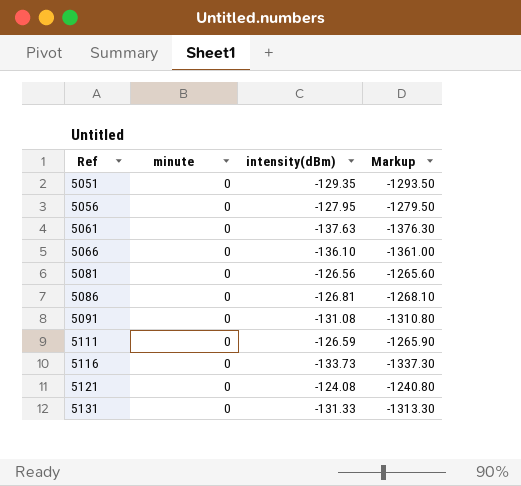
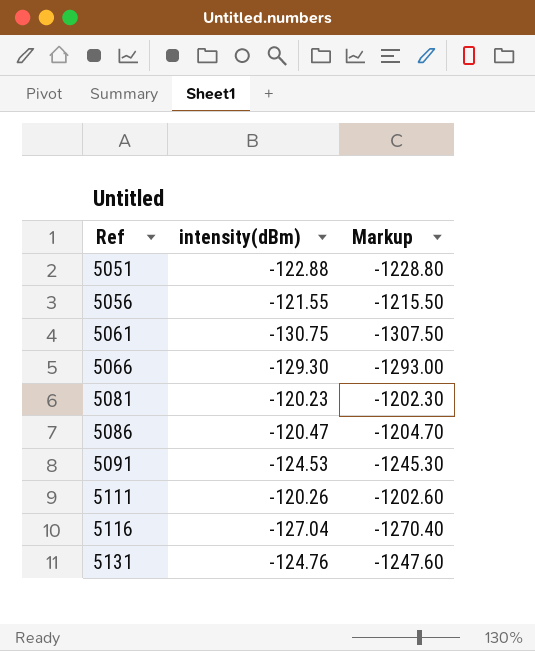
column minute | position: 2 -> none
row 5121: 0 | -124.08 | -1240.80 -> none
5051 | intensity(dBm): -129.35 -> -122.88
5051 | Markup: -1293.50 -> -1228.80
5056 | intensity(dBm): -127.95 -> -121.55
5056 | Markup: -1279.50 -> -1215.50
5061 | intensity(dBm): -137.63 -> -130.75
5061 | Markup: -1376.30 -> -1307.50
5066 | intensity(dBm): -136.10 -> -129.30
5066 | Markup: -1361.00 -> -1293.00
5081 | intensity(dBm): -126.56 -> -120.23
5081 | Markup: -1265.60 -> -1202.30
5086 | intensity(dBm): -126.81 -> -120.47
5086 | Markup: -1268.10 -> -1204.70
5091 | intensity(dBm): -131.08 -> -124.53
5091 | Markup: -1310.80 -> -1245.30
5111 | intensity(dBm): -126.59 -> -120.26
5111 | Markup: -1265.90 -> -1202.60
5116 | intensity(dBm): -133.73 -> -127.04
5116 | Markup: -1337.30 -> -1270.40
5131 | intensity(dBm): -131.33 -> -124.76
5131 | Markup: -1313.30 -> -1247.60

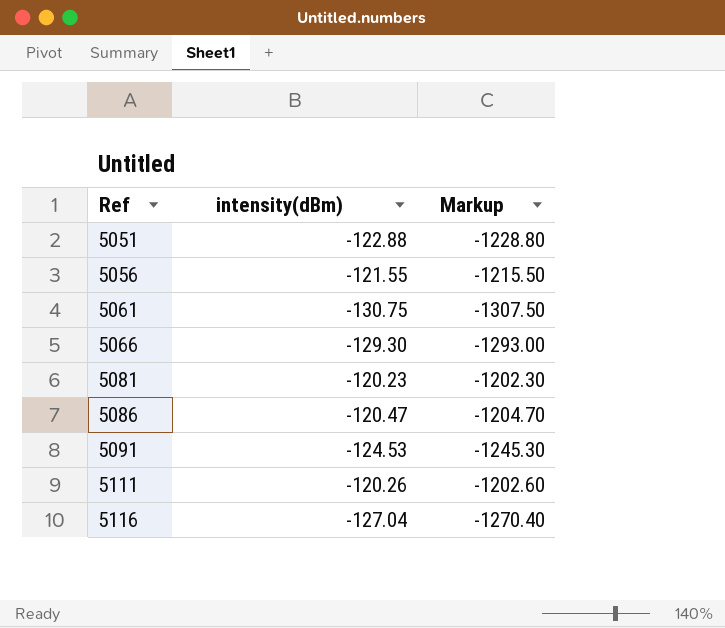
row 5131: -124.76 | -1247.60 -> none

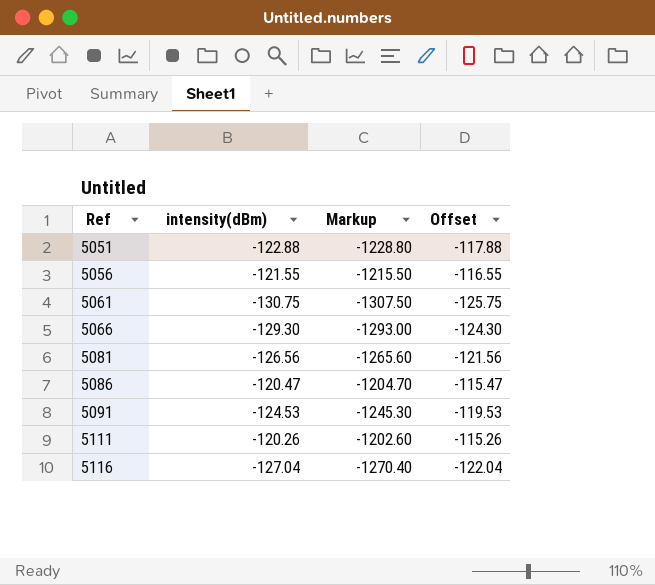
column Offset | formula: none -> [intensity(dBm)] + 5
5081 | intensity(dBm): -120.23 -> -126.56
5081 | Markup: -1202.30 -> -1265.60

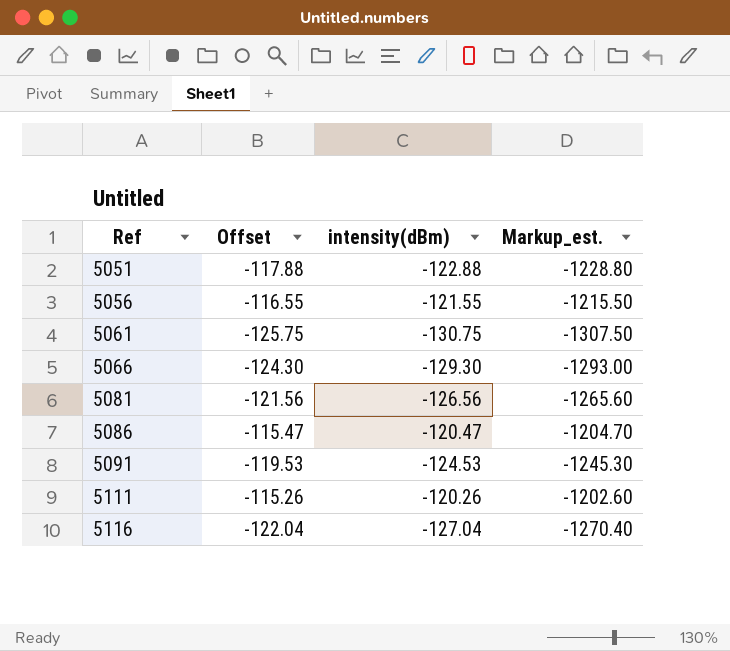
column Offset | position: 4 -> 2
column name: Markup -> Markup_est.

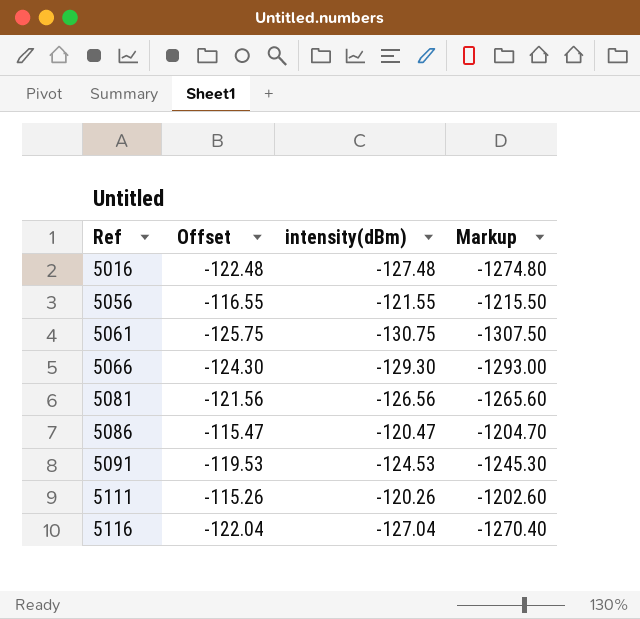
column name: Markup_est. -> Markup
row 5051: -117.88 | -122.88 | -1228.80 -> none
row 5016: none -> -122.48 | -127.48 | -1274.80

